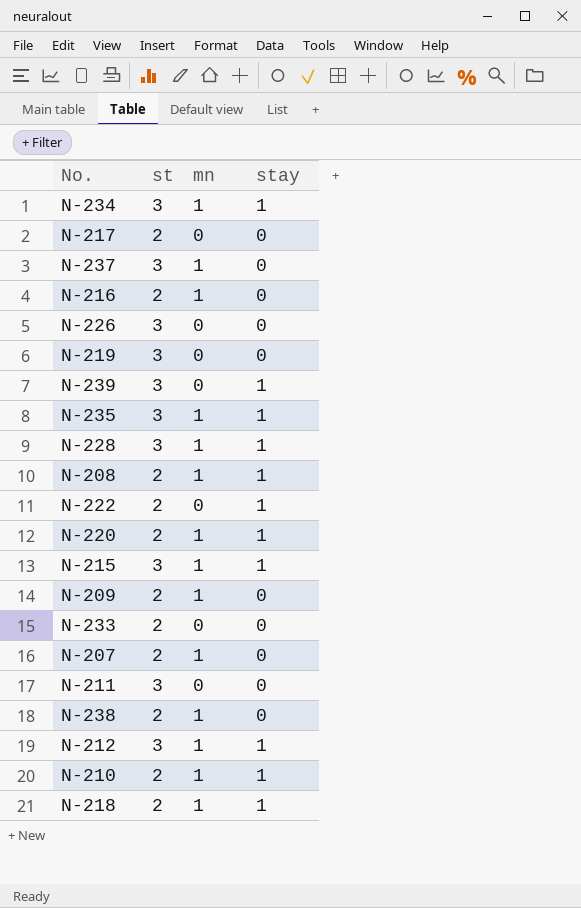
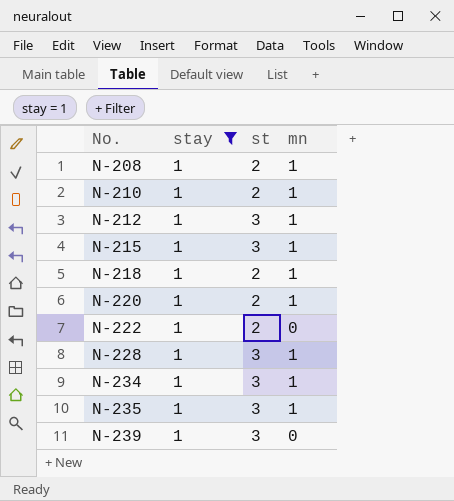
filter: none -> stay = 1
row order: none -> No. ascending
column stay | position: 4 -> 2

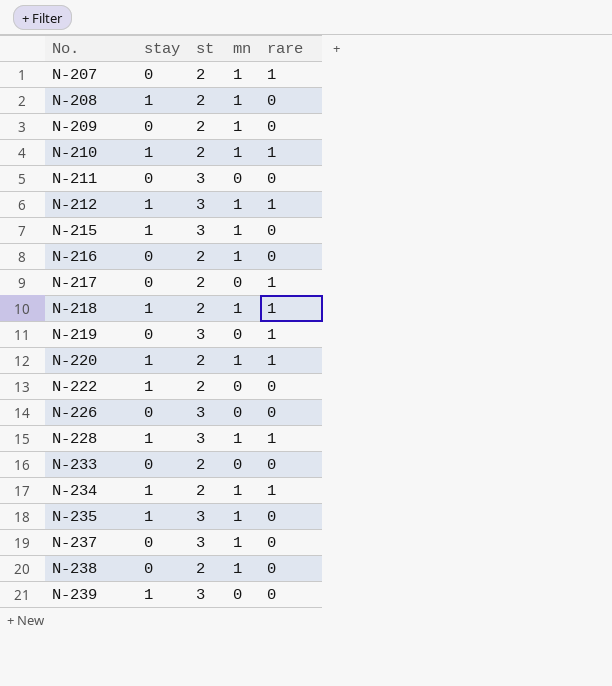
filter: stay = 1 -> none
column rare | position: none -> 5
N-234 | st: 3 -> 2

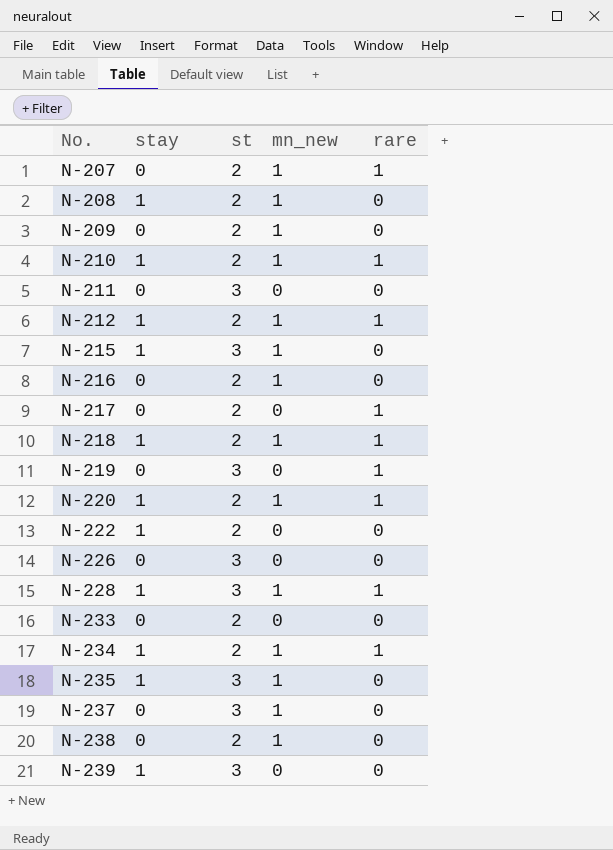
column name: mn -> mn_new
N-212 | st: 3 -> 2

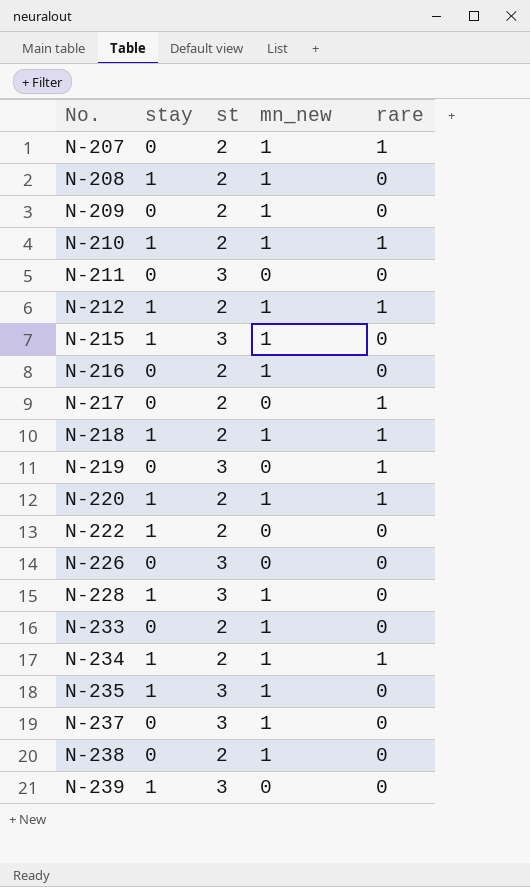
N-228 | rare: 1 -> 0
N-233 | mn_new: 0 -> 1

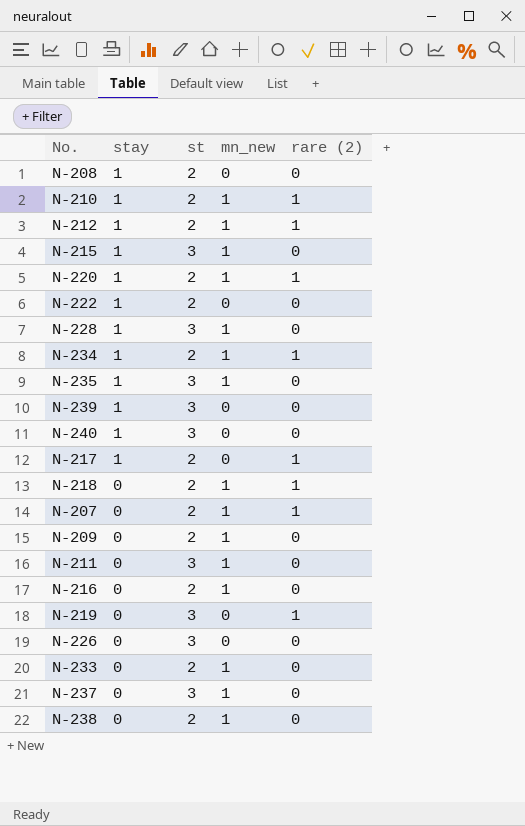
row order: No. ascending -> stay descending
column name: rare -> rare (2)
N-208 | mn_new: 1 -> 0
row N-240: none -> 1 | 3 | 0 | 0
N-217 | stay: 0 -> 1
N-218 | stay: 1 -> 0
N-211 | mn_new: 0 -> 1

